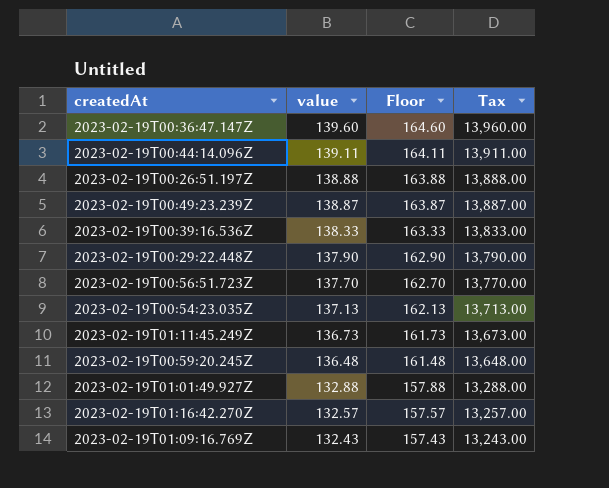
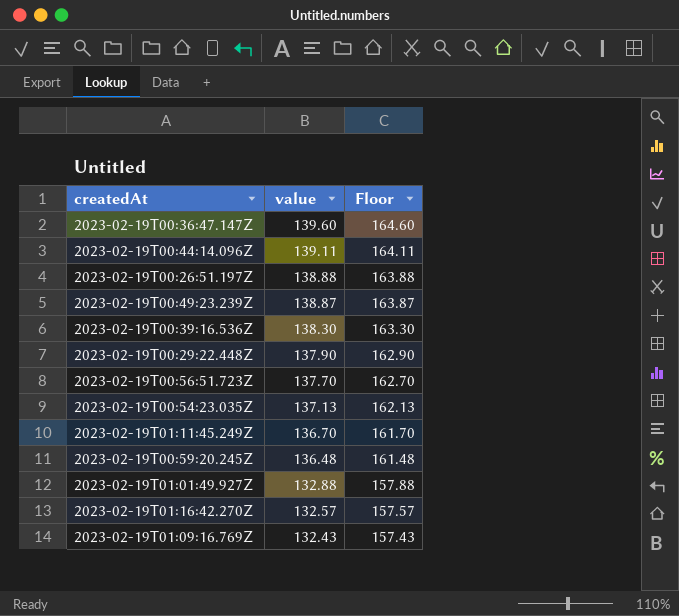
column Tax | formula: [value] * 100 -> none
2023-02-19T00:39:16.536Z | value: 138.33 -> 138.30
2023-02-19T00:39:16.536Z | Floor: 163.33 -> 163.30
2023-02-19T01:11:45.249Z | value: 136.73 -> 136.70
2023-02-19T01:11:45.249Z | Floor: 161.73 -> 161.70

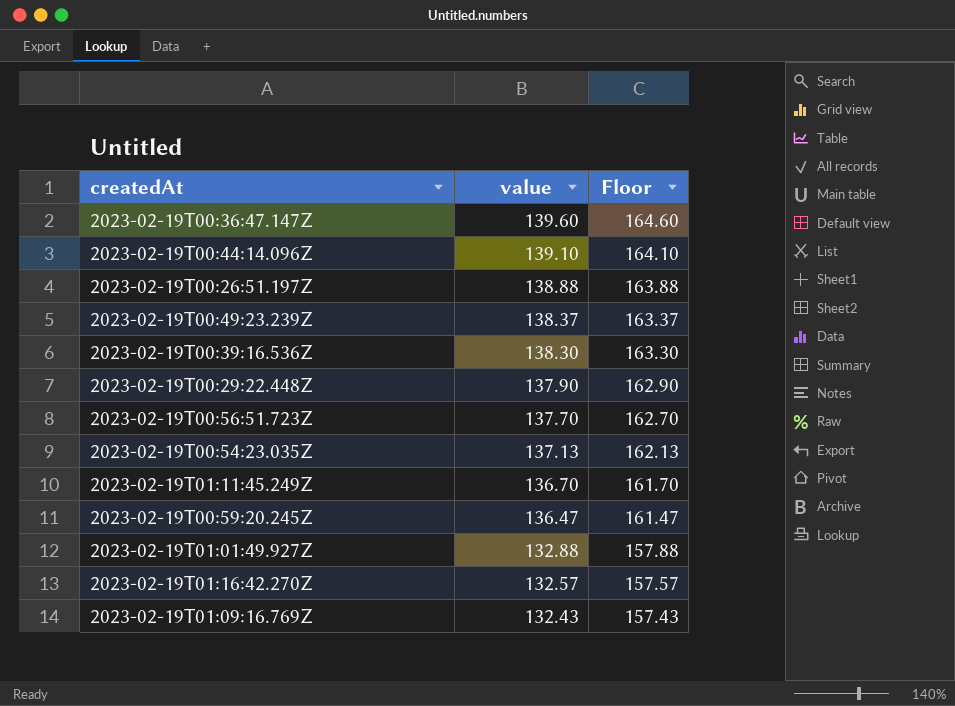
2023-02-19T00:44:14.096Z | value: 139.11 -> 139.10
2023-02-19T00:44:14.096Z | Floor: 164.11 -> 164.10
2023-02-19T00:49:23.239Z | value: 138.87 -> 138.37
2023-02-19T00:49:23.239Z | Floor: 163.87 -> 163.37
2023-02-19T00:59:20.245Z | value: 136.48 -> 136.47
2023-02-19T00:59:20.245Z | Floor: 161.48 -> 161.47

